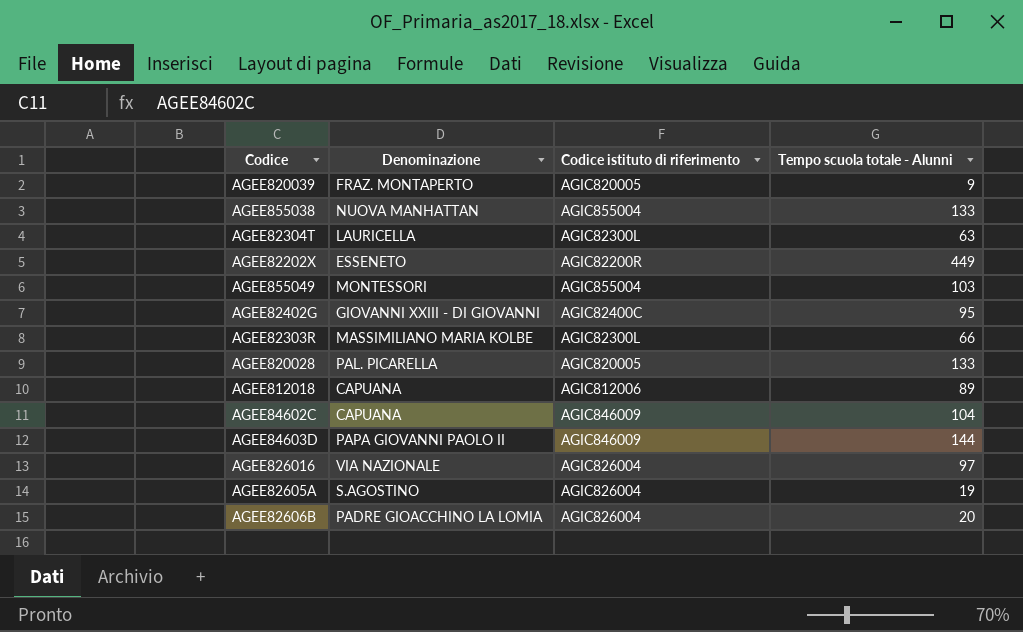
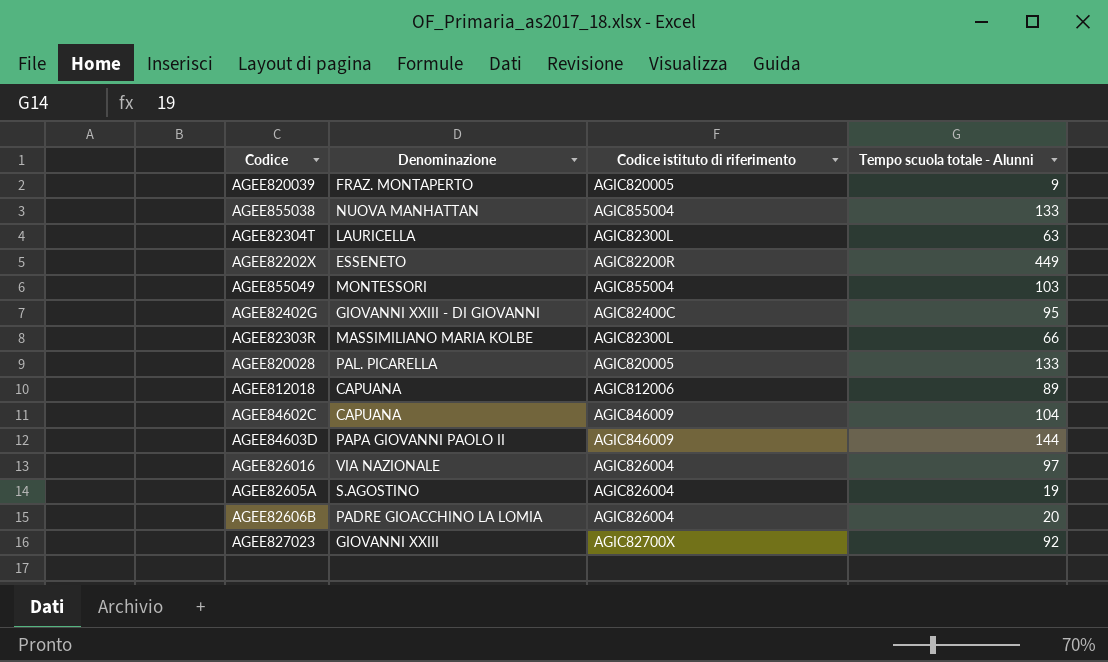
row AGEE827023: none -> GIOVANNI XXIII | AGIC82700X | 92

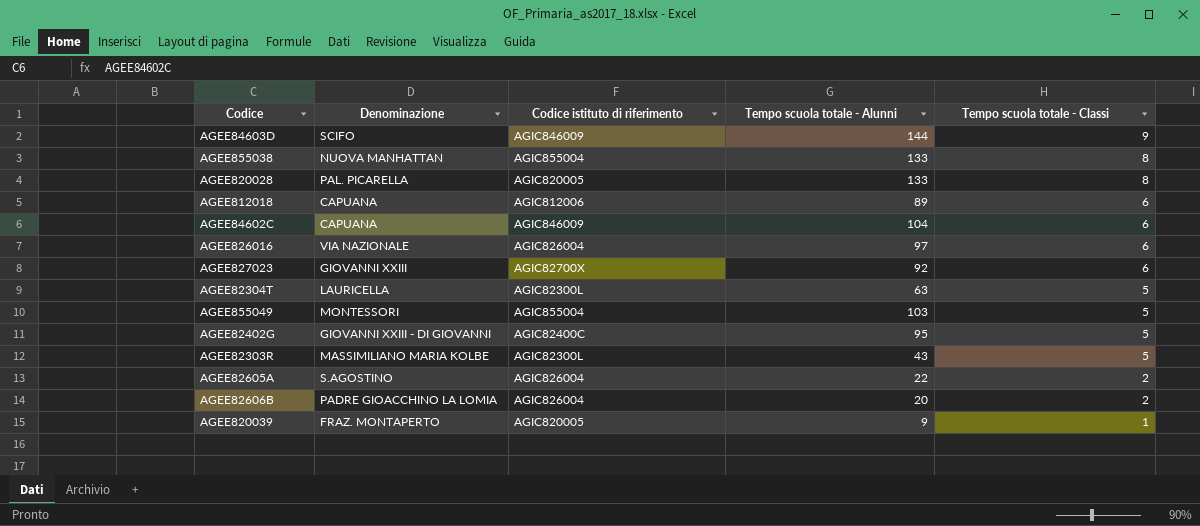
row order: none -> Tempo scuola totale - Classi descending
column Tempo scuola totale - Classi | position: none -> 5
row AGEE82202X: ESSENETO | AGIC82200R | 449 -> none
AGEE84603D | Denominazione: PAPA GIOVANNI PAOLO II -> SCIFO
AGEE82303R | Tempo scuola totale - Alunni: 66 -> 43
AGEE82605A | Tempo scuola totale - Alunni: 19 -> 22

